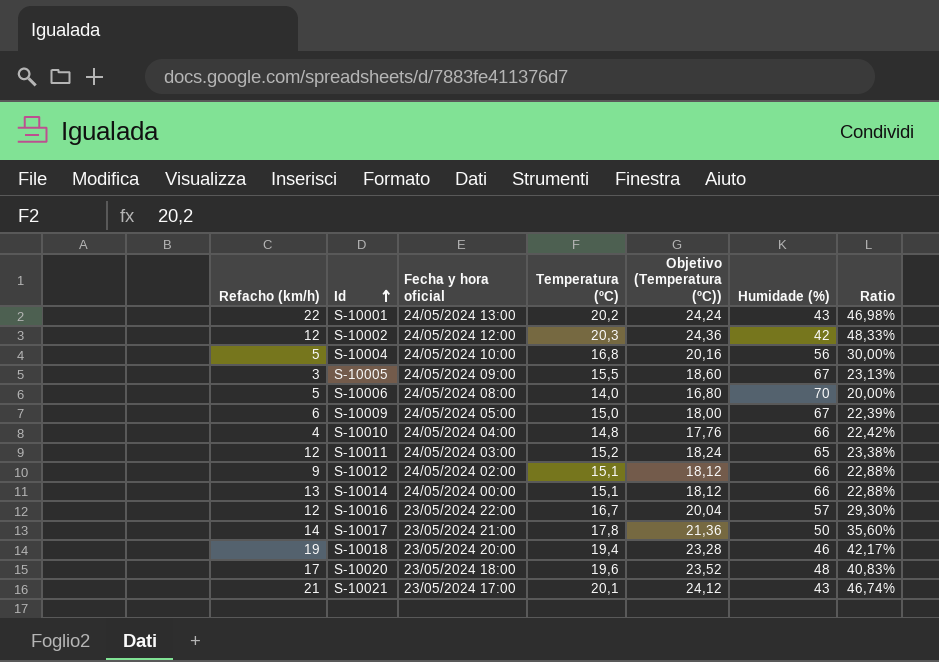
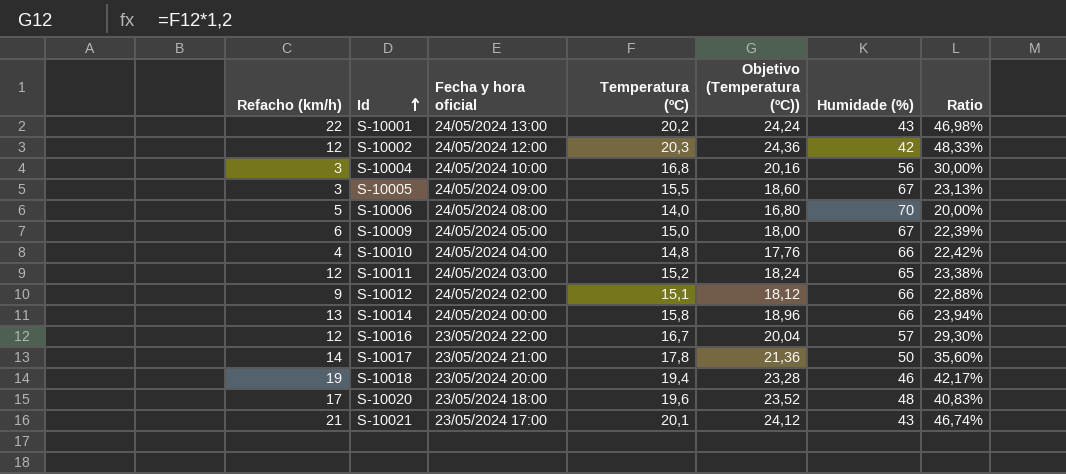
S-10004 | Refacho (km/h): 5 -> 3
S-10014 | Temperatura (ºC): 15,1 -> 15,8
S-10014 | Objetivo (Temperatura (ºC)): 18,12 -> 18,96
S-10014 | Ratio: 22,88% -> 23,94%

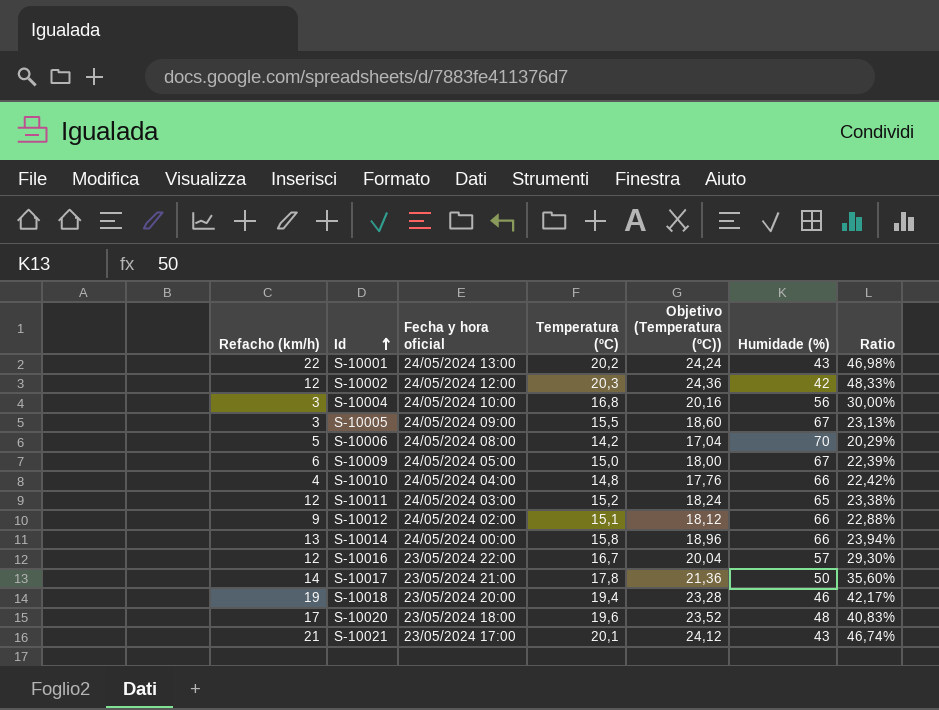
S-10006 | Temperatura (ºC): 14,0 -> 14,2
S-10006 | Objetivo (Temperatura (ºC)): 16,80 -> 17,04
S-10006 | Ratio: 20,00% -> 20,29%

